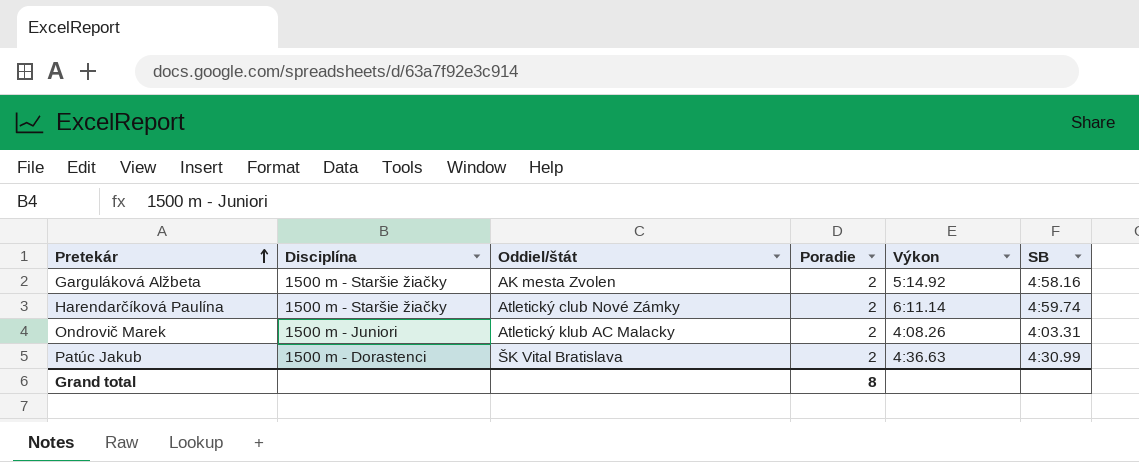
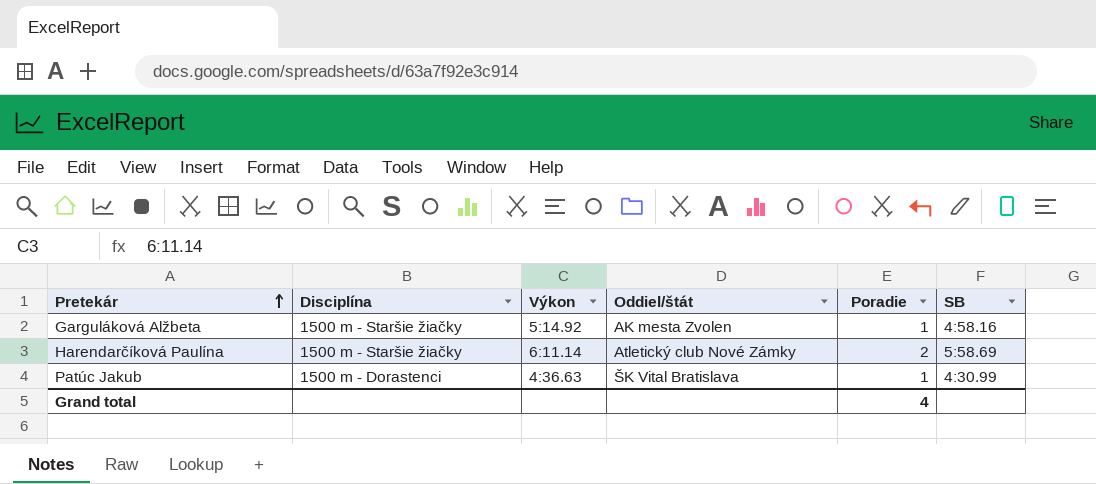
column Výkon | position: 5 -> 3
row Ondrovič Marek: 1500 m - Juniori | Atletický klub AC Malacky | 2 | 4:08.26 | 4:03.31 -> none
Garguláková Alžbeta | Poradie: 2 -> 1
Harendarčíková Paulína | SB: 4:59.74 -> 5:58.69
Patúc Jakub | Poradie: 2 -> 1
Grand total | Poradie: 8 -> 4

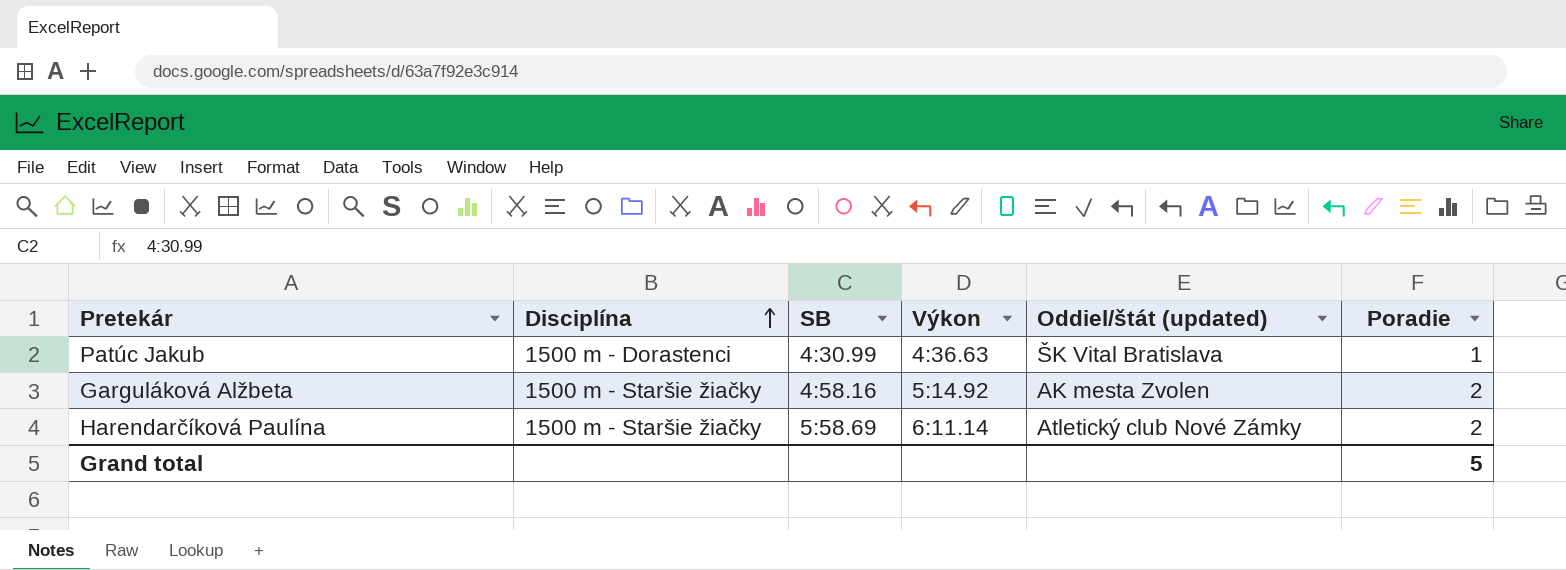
row order: Pretekár ascending -> Disciplína ascending
column SB | position: 6 -> 3
column name: Oddiel/štát -> Oddiel/štát (updated)
Garguláková Alžbeta | Poradie: 1 -> 2
Grand total | Poradie: 4 -> 5

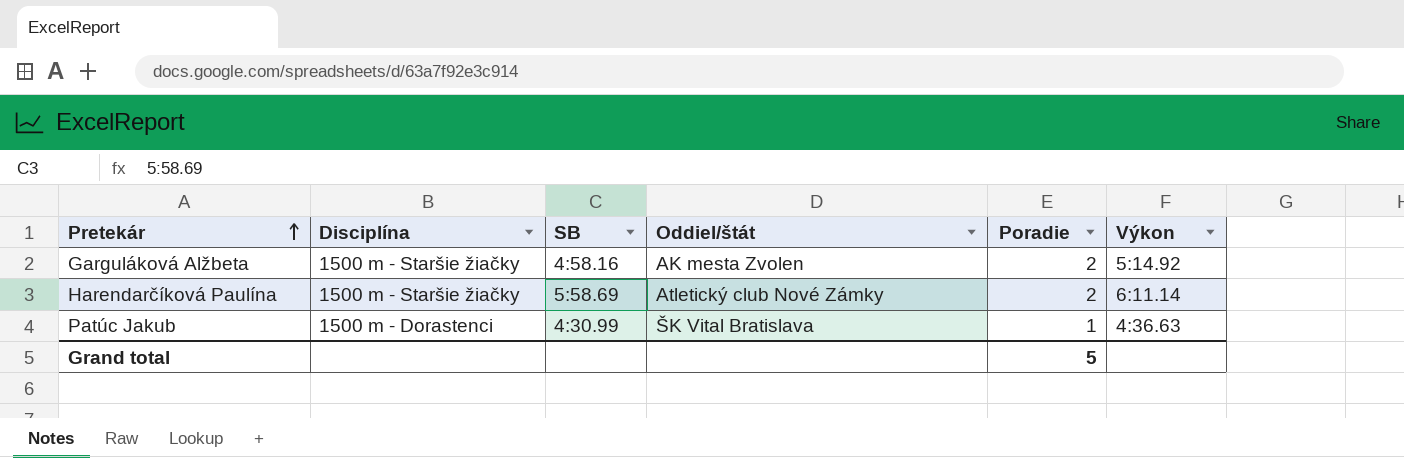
row order: Disciplína ascending -> Pretekár ascending
column name: Oddiel/štát (updated) -> Oddiel/štát
column Výkon | position: 4 -> 6

